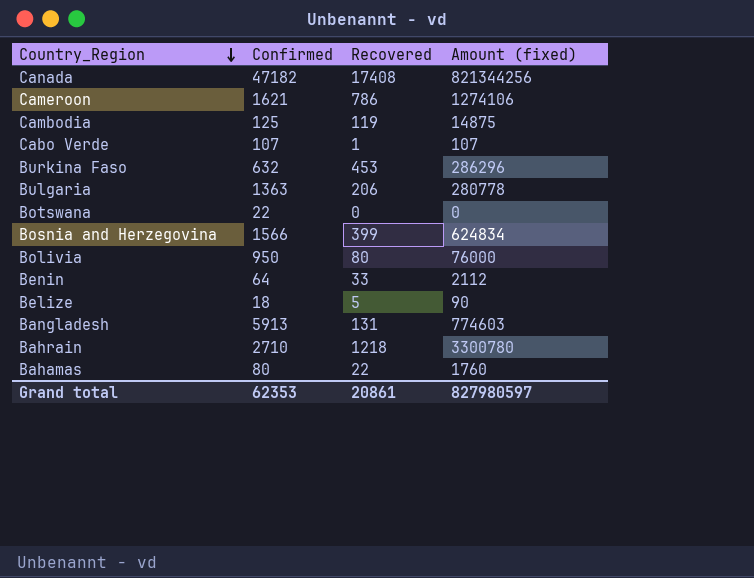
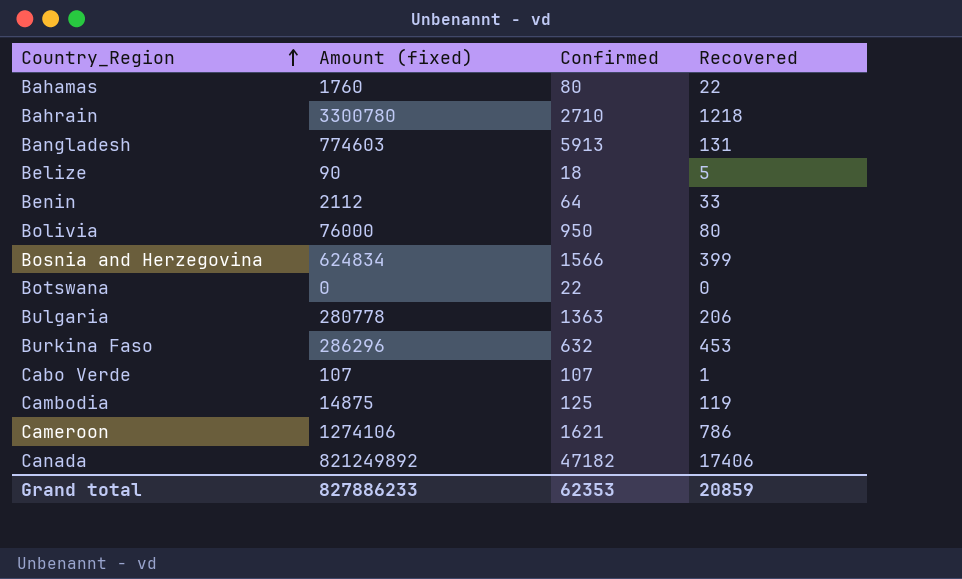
row order: Country_Region descending -> Country_Region ascending
column Amount (fixed) | position: 4 -> 2
Canada | Amount (fixed): 821344256 -> 821249892
Canada | Recovered: 17408 -> 17406
Grand total | Amount (fixed): 827980597 -> 827886233
Grand total | Recovered: 20861 -> 20859

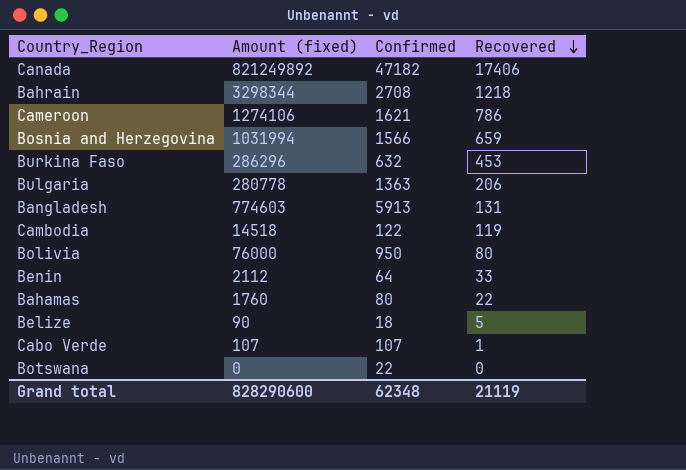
row order: Country_Region ascending -> Recovered descending
Bahrain | Amount (fixed): 3300780 -> 3298344
Bahrain | Confirmed: 2710 -> 2708
Bosnia and Herzegovina | Amount (fixed): 624834 -> 1031994
Bosnia and Herzegovina | Recovered: 399 -> 659
Cambodia | Amount (fixed): 14875 -> 14518
Cambodia | Confirmed: 125 -> 122
Grand total | Amount (fixed): 827886233 -> 828290600
Grand total | Confirmed: 62353 -> 62348
Grand total | Recovered: 20859 -> 21119

